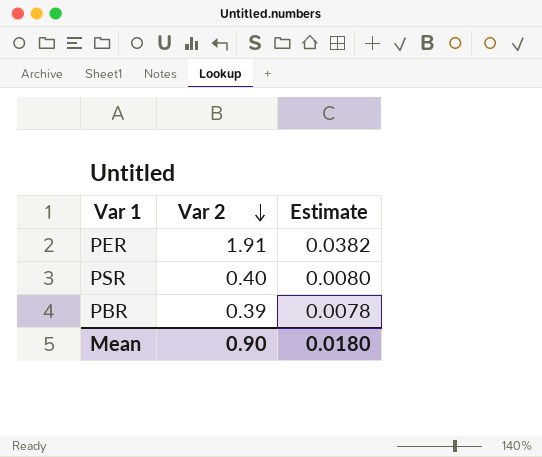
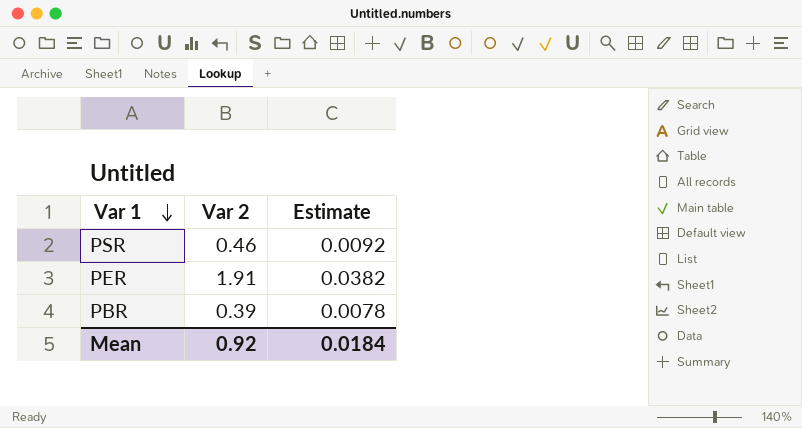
row order: Var 2 descending -> Var 1 descending
PSR | Var 2: 0.40 -> 0.46
PSR | Estimate: 0.0080 -> 0.0092
Mean | Var 2: 0.90 -> 0.92
Mean | Estimate: 0.0180 -> 0.0184

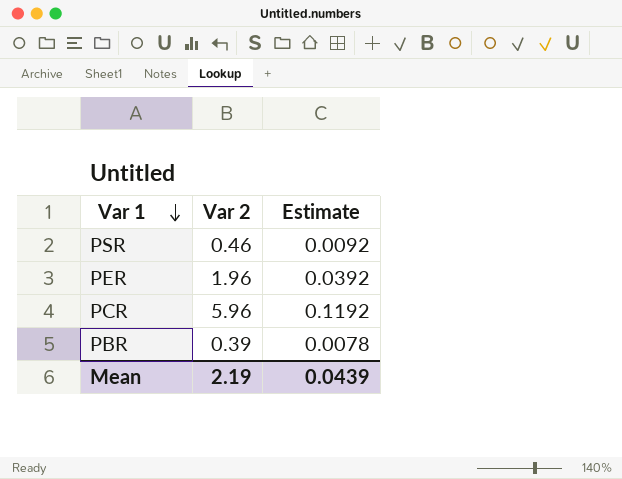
PER | Var 2: 1.91 -> 1.96
PER | Estimate: 0.0382 -> 0.0392
row PCR: none -> 5.96 | 0.1192
Mean | Var 2: 0.92 -> 2.19
Mean | Estimate: 0.0184 -> 0.0439

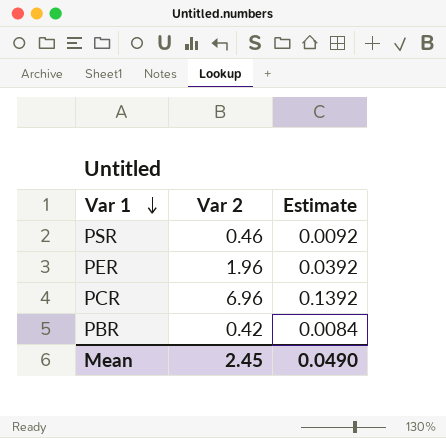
PCR | Var 2: 5.96 -> 6.96
PCR | Estimate: 0.1192 -> 0.1392
PBR | Var 2: 0.39 -> 0.42
PBR | Estimate: 0.0078 -> 0.0084
Mean | Var 2: 2.19 -> 2.45
Mean | Estimate: 0.0439 -> 0.0490

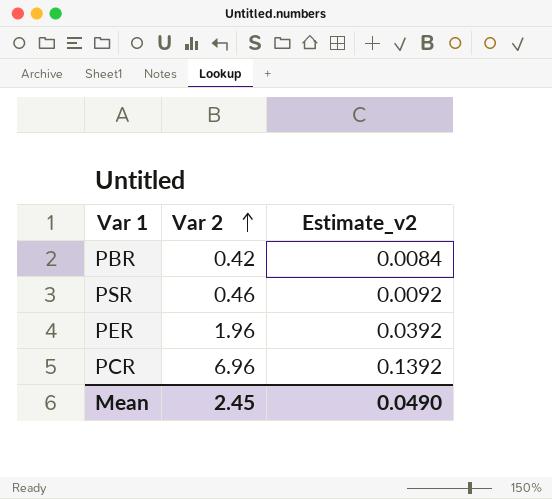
row order: Var 1 descending -> Var 2 ascending
column name: Estimate -> Estimate_v2

